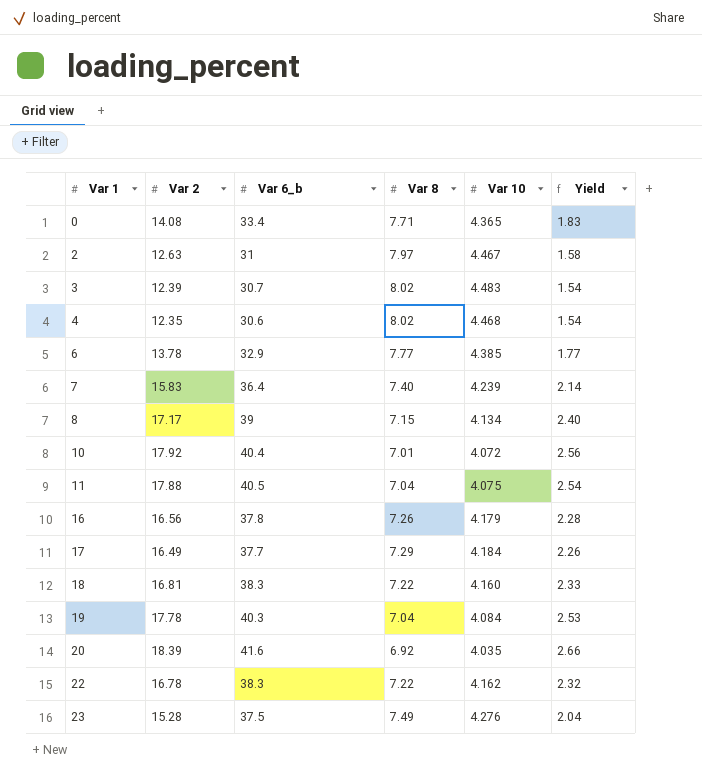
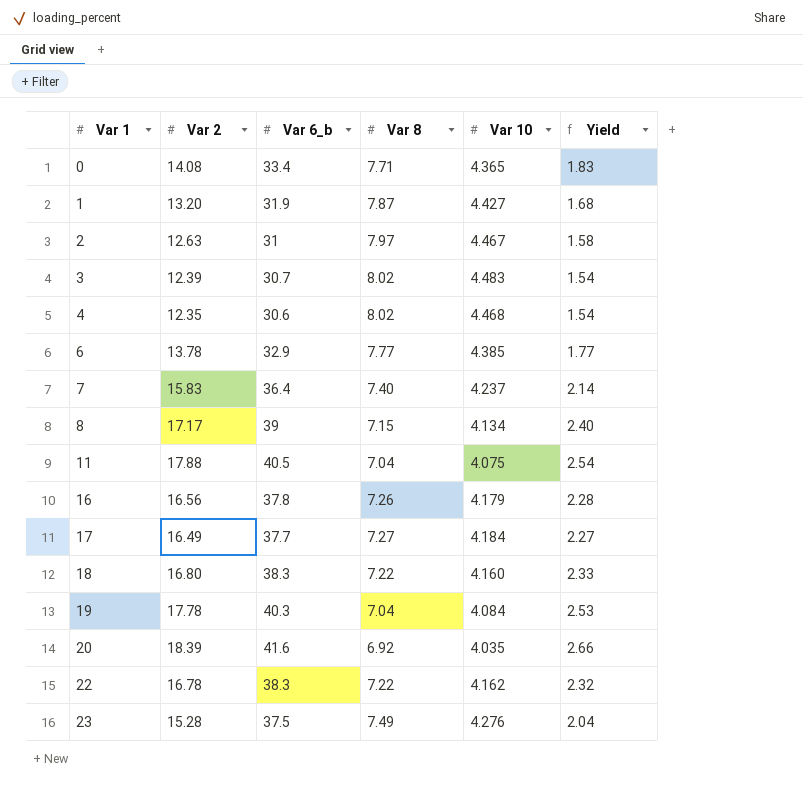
row 10: 17.92 | 40.4 | 7.01 | 4.072 | 2.56 -> none
row 1: none -> 13.20 | 31.9 | 7.87 | 4.427 | 1.68
7 | Var 10: 4.239 -> 4.237
17 | Var 8: 7.29 -> 7.27
17 | Yield: 2.26 -> 2.27
18 | Var 2: 16.81 -> 16.80

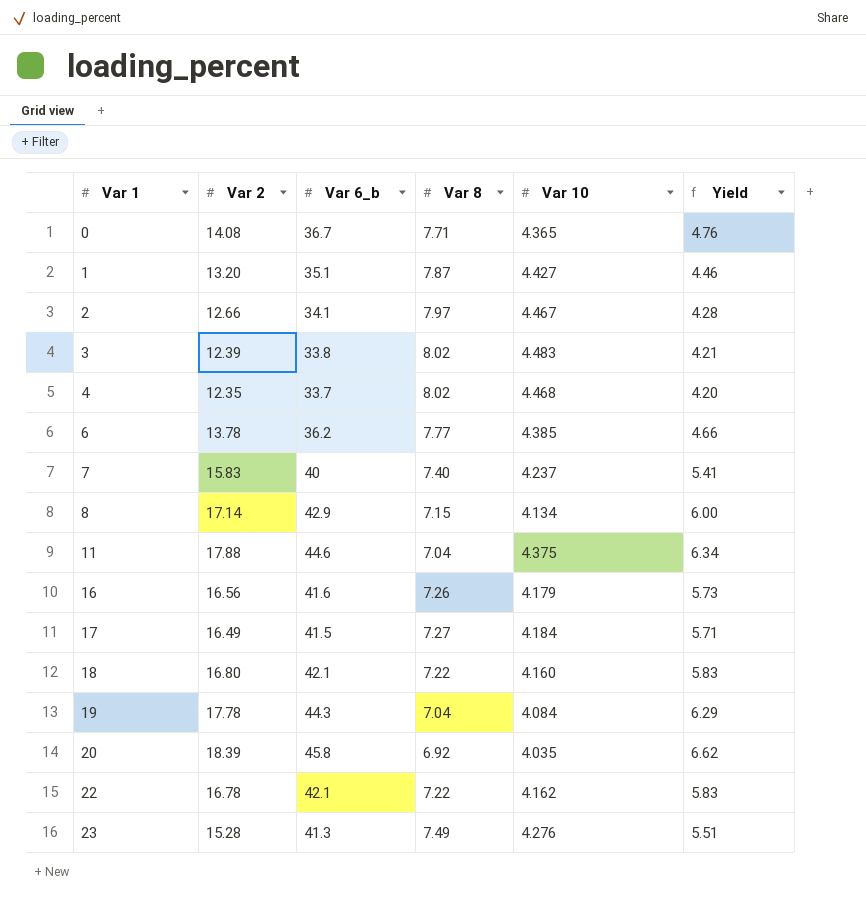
column Yield | formula: [Var 2] / [Var 8] -> [Var 6_b] / [Var 8]
0 | Var 6_b: 33.4 -> 36.7
1 | Var 6_b: 31.9 -> 35.1
2 | Var 2: 12.63 -> 12.66
2 | Var 6_b: 31 -> 34.1
3 | Var 6_b: 30.7 -> 33.8
4 | Var 6_b: 30.6 -> 33.7
6 | Var 6_b: 32.9 -> 36.2
7 | Var 6_b: 36.4 -> 40
8 | Var 2: 17.17 -> 17.14
8 | Var 6_b: 39 -> 42.9
11 | Var 6_b: 40.5 -> 44.6
11 | Var 10: 4.075 -> 4.375
16 | Var 6_b: 37.8 -> 41.6
17 | Var 6_b: 37.7 -> 41.5
18 | Var 6_b: 38.3 -> 42.1
19 | Var 6_b: 40.3 -> 44.3
20 | Var 6_b: 41.6 -> 45.8
22 | Var 6_b: 38.3 -> 42.1
23 | Var 6_b: 37.5 -> 41.3

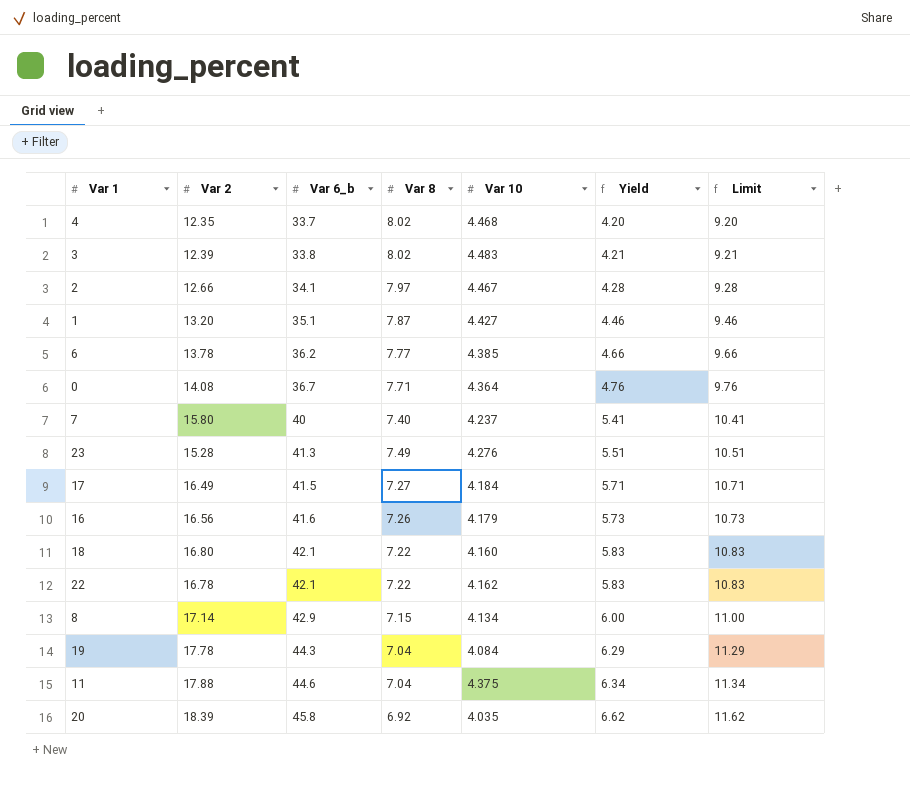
row order: Var 1 ascending -> Var 6_b ascending
column Limit | formula: none -> [Yield] + 5
0 | Var 10: 4.365 -> 4.364
7 | Var 2: 15.83 -> 15.80

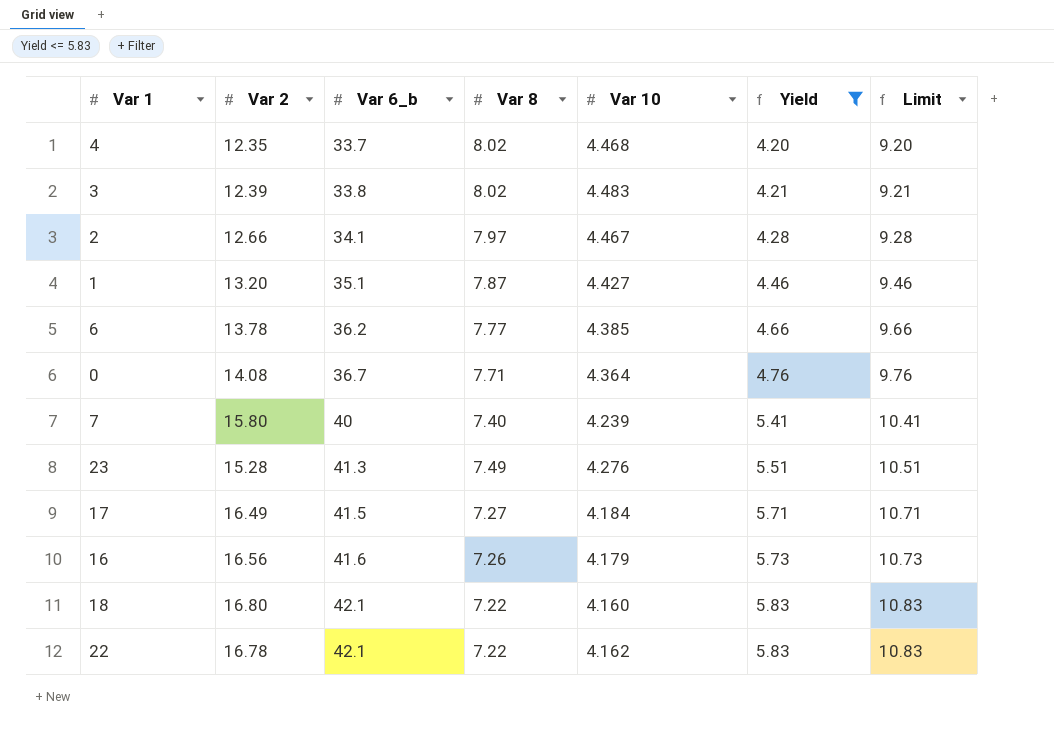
filter: none -> Yield <= 5.83
7 | Var 10: 4.237 -> 4.239

